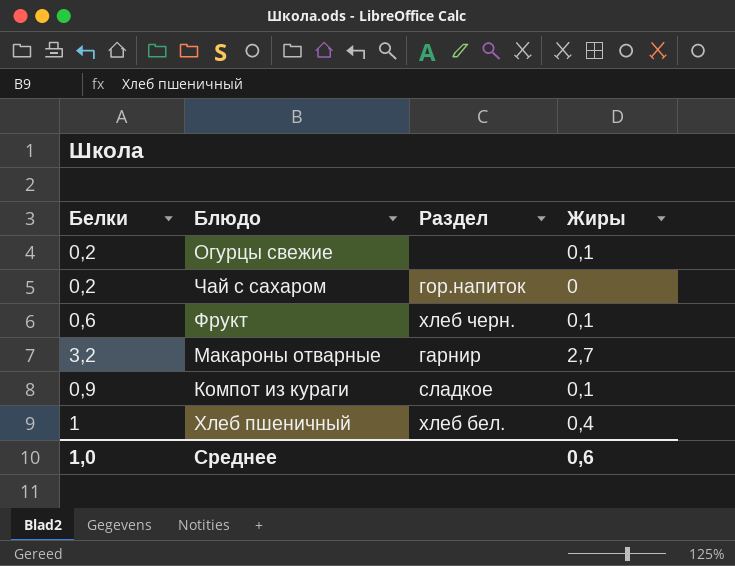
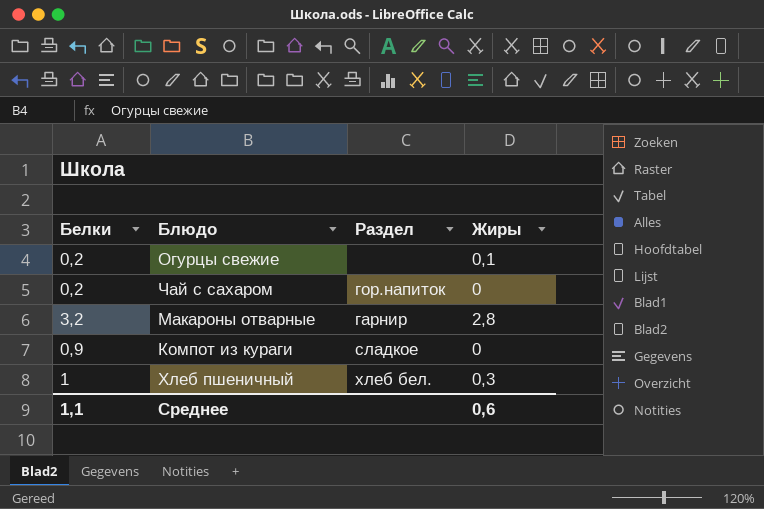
row Фрукт: 0,6 | хлеб черн. | 0,1 -> none
Макароны отварные | Жиры: 2,7 -> 2,8
Компот из кураги | Жиры: 0,1 -> 0
Хлеб пшеничный | Жиры: 0,4 -> 0,3
Среднее | Белки: 1,0 -> 1,1

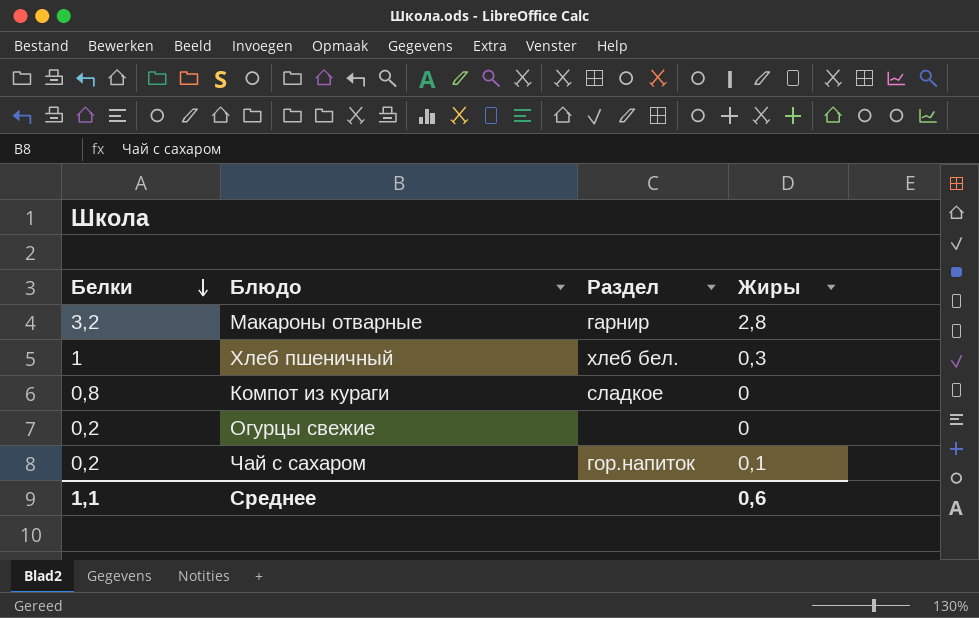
row order: none -> Белки descending
Компот из кураги | Белки: 0,9 -> 0,8
Огурцы свежие | Жиры: 0,1 -> 0
Чай с сахаром | Жиры: 0 -> 0,1

